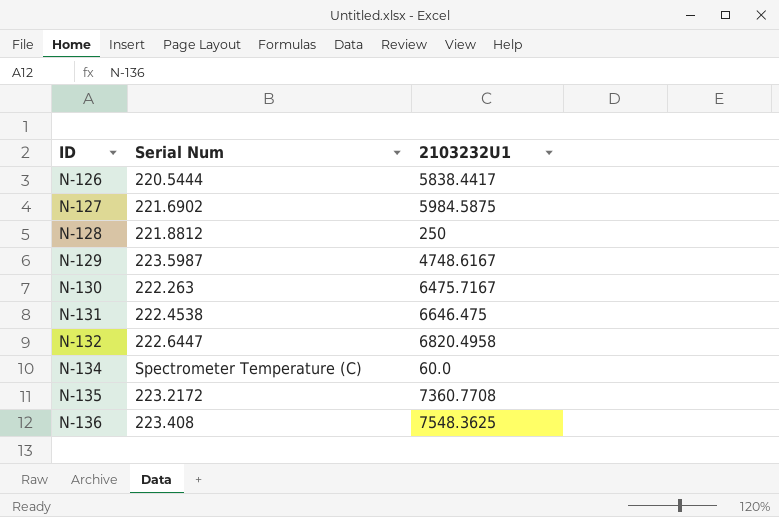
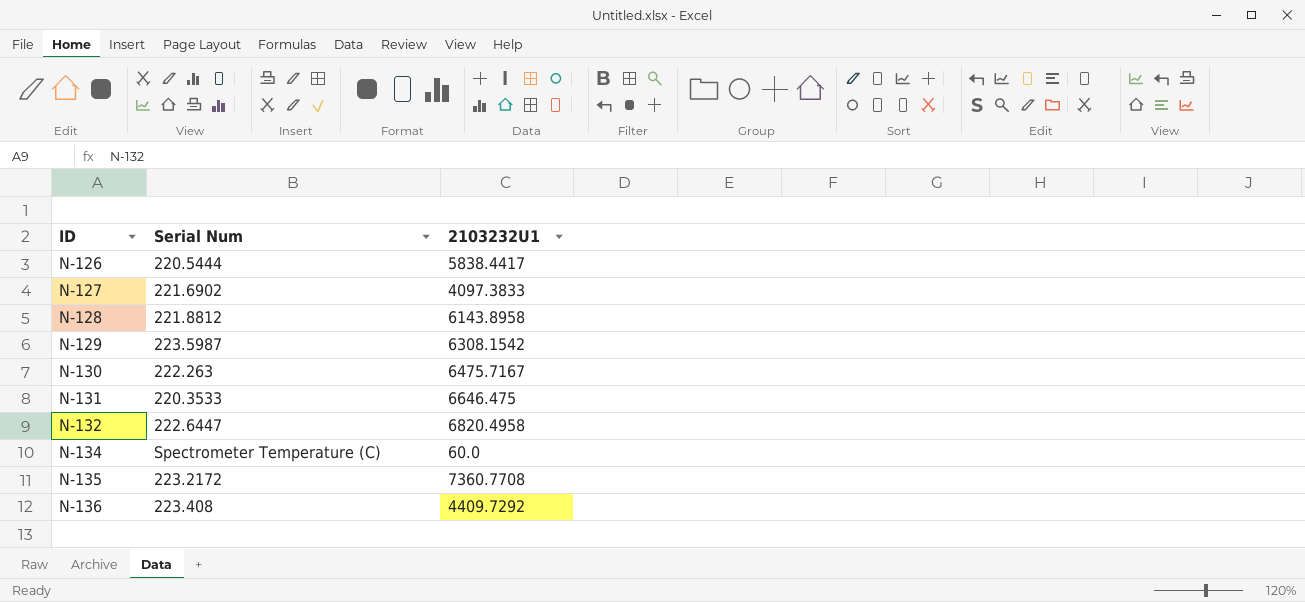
N-127 | 2103232U1: 5984.5875 -> 4097.3833
N-128 | 2103232U1: 250 -> 6143.8958
N-129 | 2103232U1: 4748.6167 -> 6308.1542
N-131 | Serial Num: 222.4538 -> 220.3533
N-136 | 2103232U1: 7548.3625 -> 4409.7292

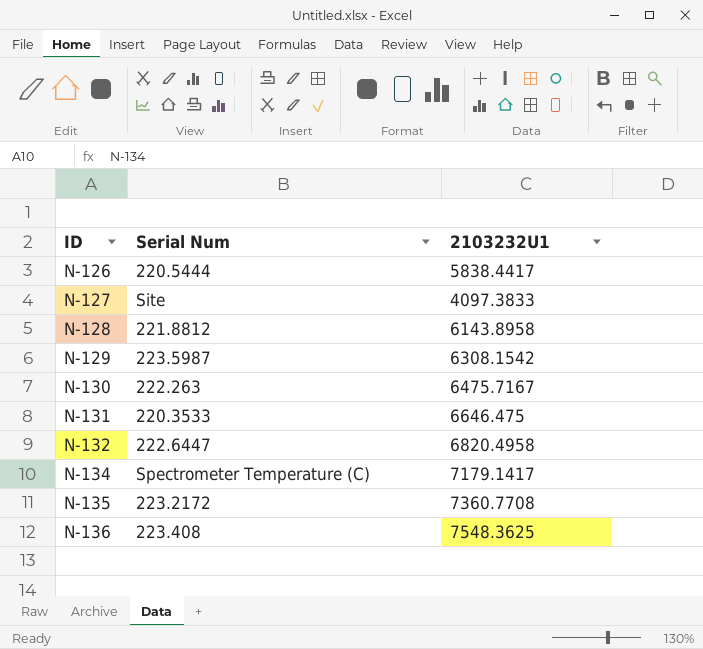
N-127 | Serial Num: 221.6902 -> Site
N-134 | 2103232U1: 60.0 -> 7179.1417
N-136 | 2103232U1: 4409.7292 -> 7548.3625

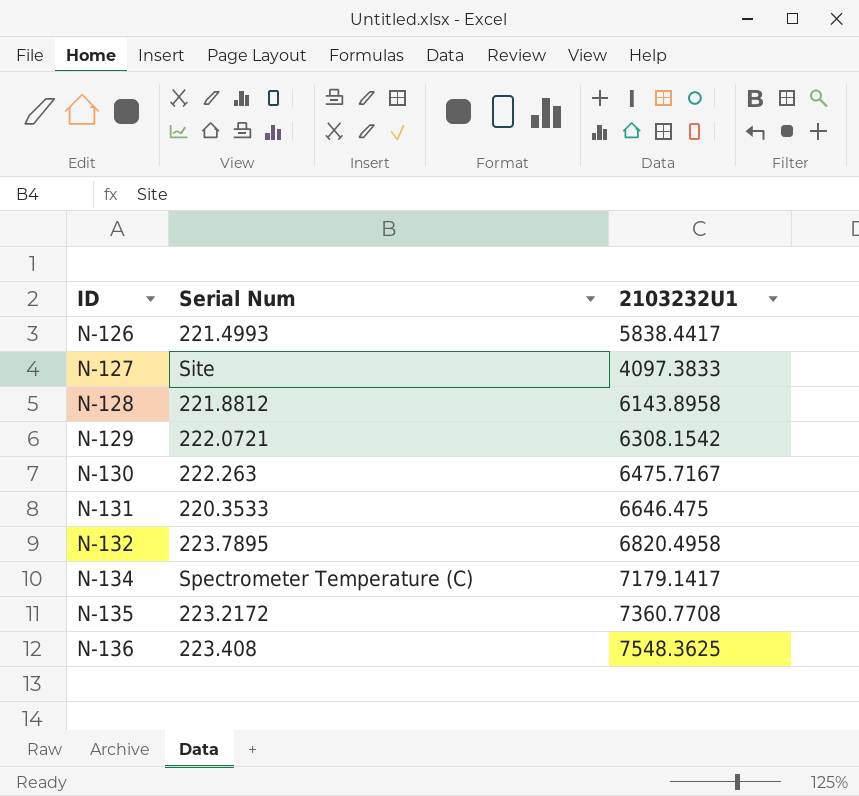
N-126 | Serial Num: 220.5444 -> 221.4993
N-129 | Serial Num: 223.5987 -> 222.0721
N-132 | Serial Num: 222.6447 -> 223.7895

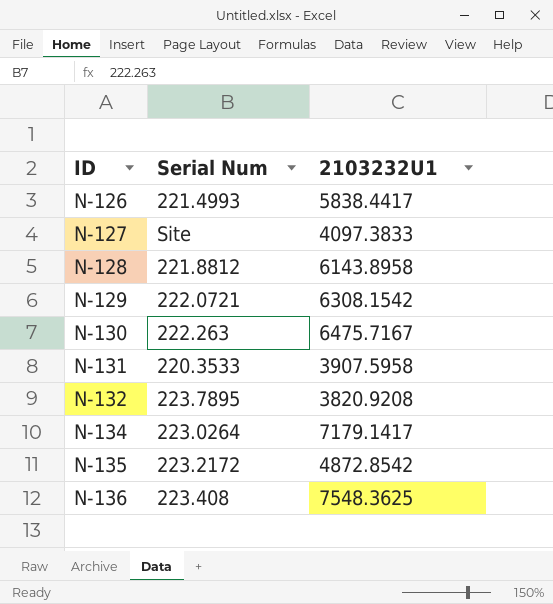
N-131 | 2103232U1: 6646.475 -> 3907.5958
N-132 | 2103232U1: 6820.4958 -> 3820.9208
N-134 | Serial Num: Spectrometer Temperature (C) -> 223.0264
N-135 | 2103232U1: 7360.7708 -> 4872.8542

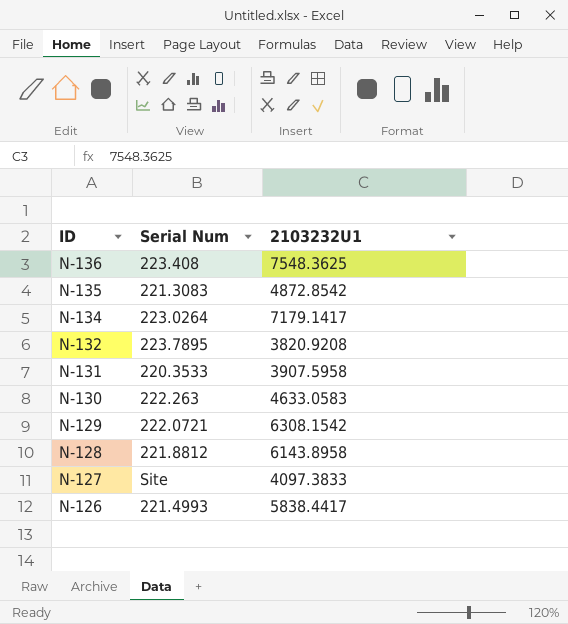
row order: ID ascending -> ID descending
N-135 | Serial Num: 223.2172 -> 221.3083
N-130 | 2103232U1: 6475.7167 -> 4633.0583

